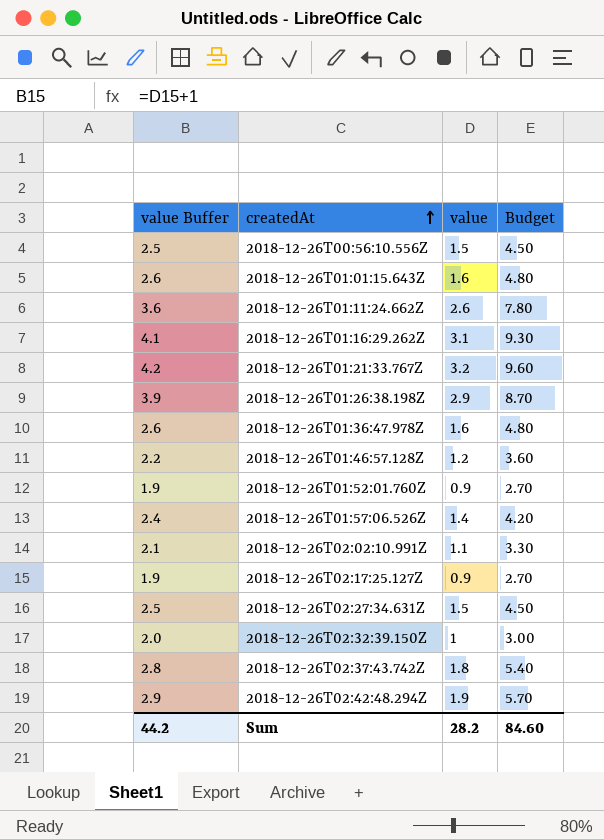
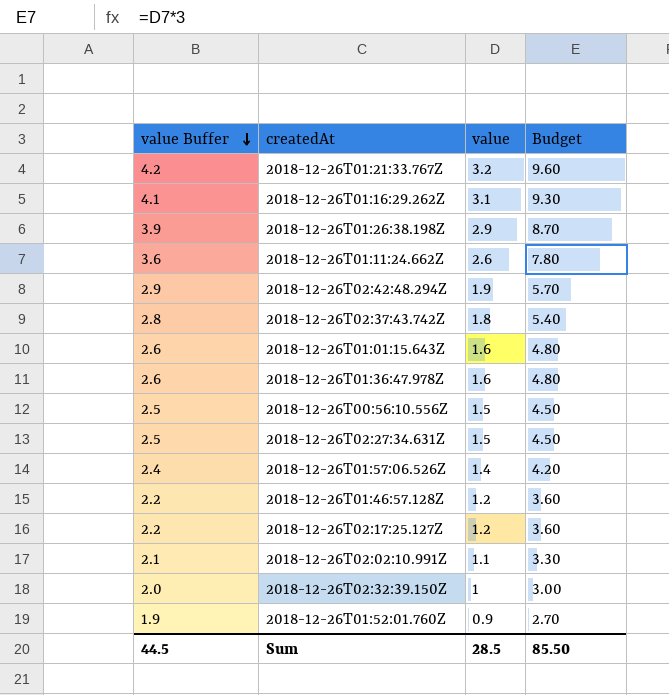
row order: createdAt ascending -> value Buffer descending
2018-12-26T02:17:25.127Z | value Buffer: 1.9 -> 2.2
2018-12-26T02:17:25.127Z | value: 0.9 -> 1.2
2018-12-26T02:17:25.127Z | Budget: 2.70 -> 3.60
Sum | value Buffer: 44.2 -> 44.5
Sum | value: 28.2 -> 28.5
Sum | Budget: 84.60 -> 85.50

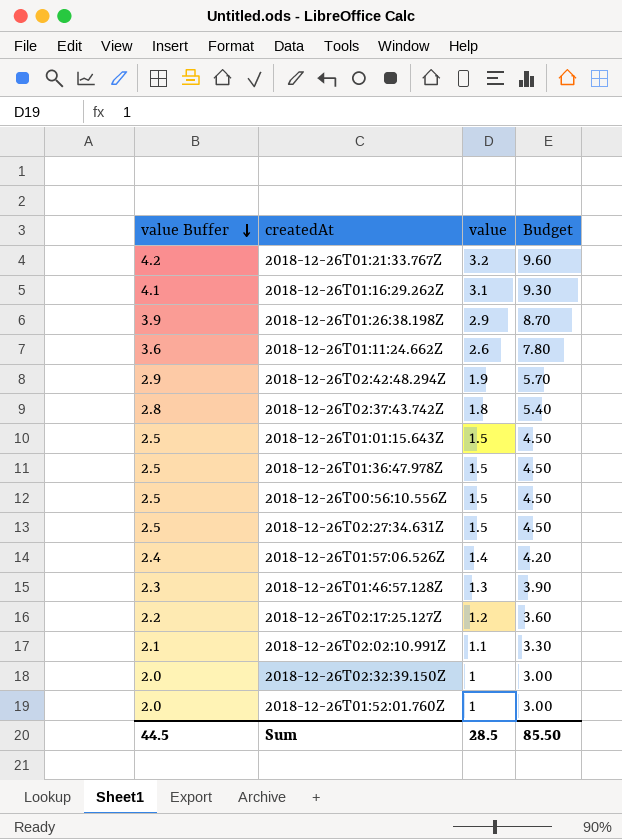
2018-12-26T01:01:15.643Z | value Buffer: 2.6 -> 2.5
2018-12-26T01:01:15.643Z | value: 1.6 -> 1.5
2018-12-26T01:01:15.643Z | Budget: 4.80 -> 4.50
2018-12-26T01:36:47.978Z | value Buffer: 2.6 -> 2.5
2018-12-26T01:36:47.978Z | value: 1.6 -> 1.5
2018-12-26T01:36:47.978Z | Budget: 4.80 -> 4.50
2018-12-26T01:46:57.128Z | value Buffer: 2.2 -> 2.3
2018-12-26T01:46:57.128Z | value: 1.2 -> 1.3
2018-12-26T01:46:57.128Z | Budget: 3.60 -> 3.90
2018-12-26T01:52:01.760Z | value Buffer: 1.9 -> 2.0
2018-12-26T01:52:01.760Z | value: 0.9 -> 1
2018-12-26T01:52:01.760Z | Budget: 2.70 -> 3.00

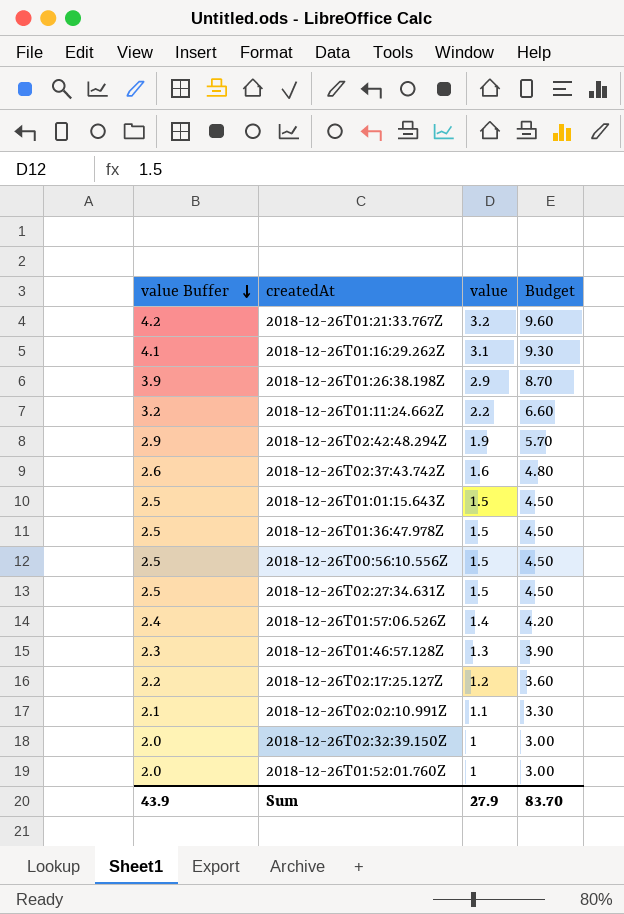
2018-12-26T01:11:24.662Z | value Buffer: 3.6 -> 3.2
2018-12-26T01:11:24.662Z | value: 2.6 -> 2.2
2018-12-26T01:11:24.662Z | Budget: 7.80 -> 6.60
2018-12-26T02:37:43.742Z | value Buffer: 2.8 -> 2.6
2018-12-26T02:37:43.742Z | value: 1.8 -> 1.6
2018-12-26T02:37:43.742Z | Budget: 5.40 -> 4.80
Sum | value Buffer: 44.5 -> 43.9
Sum | value: 28.5 -> 27.9
Sum | Budget: 85.50 -> 83.70

